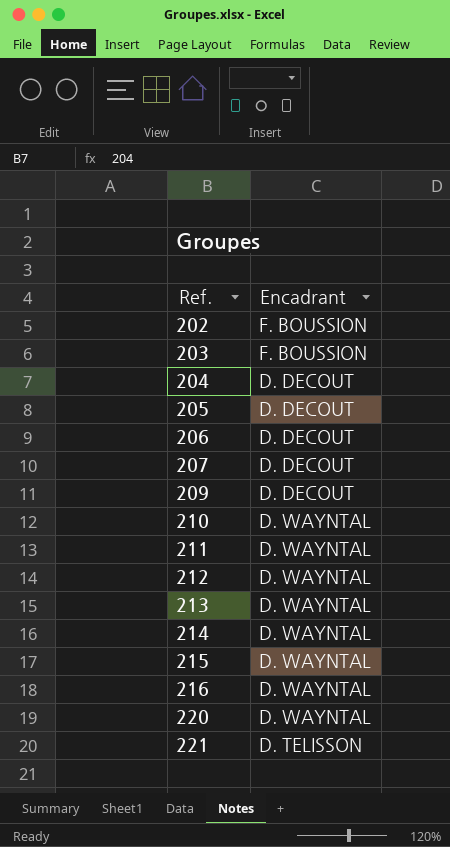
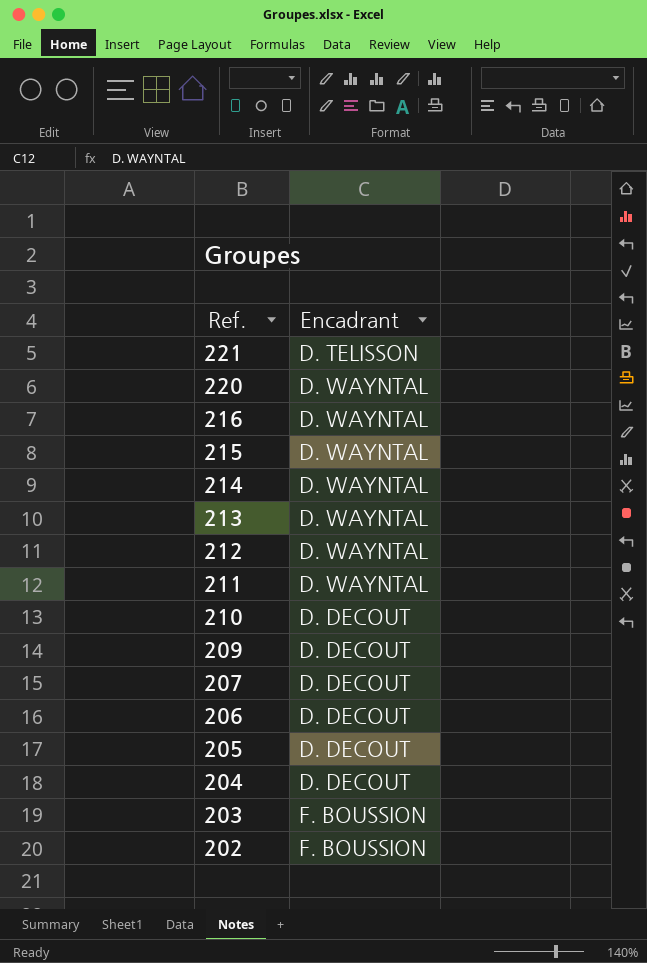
row order: Ref. ascending -> Ref. descending
210 | Encadrant: D. WAYNTAL -> D. DECOUT

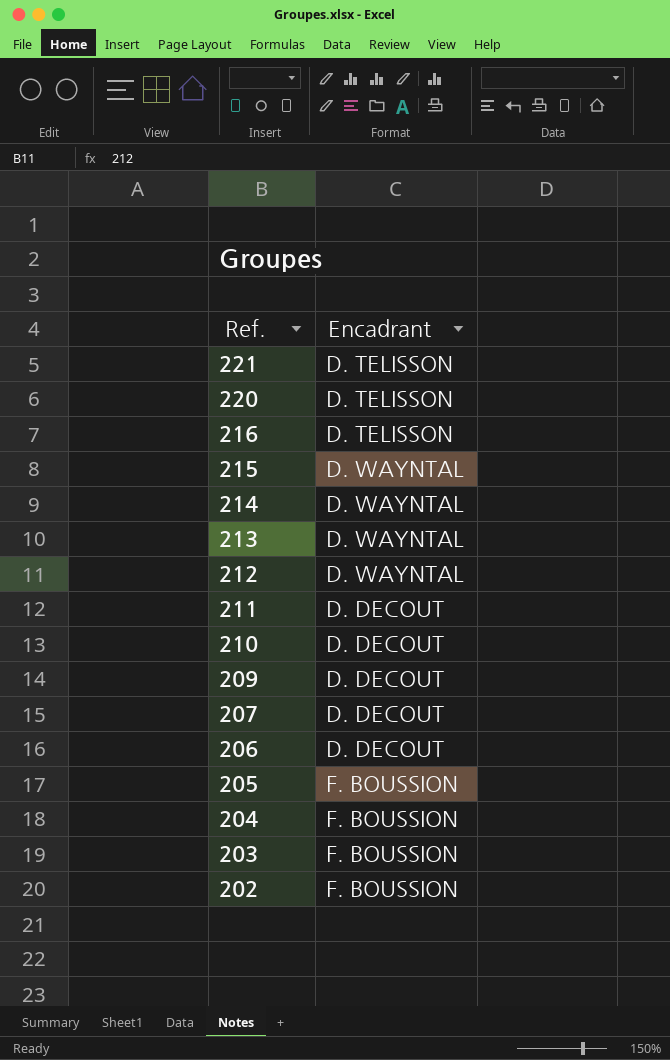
220 | Encadrant: D. WAYNTAL -> D. TELISSON
216 | Encadrant: D. WAYNTAL -> D. TELISSON
211 | Encadrant: D. WAYNTAL -> D. DECOUT
205 | Encadrant: D. DECOUT -> F. BOUSSION
204 | Encadrant: D. DECOUT -> F. BOUSSION

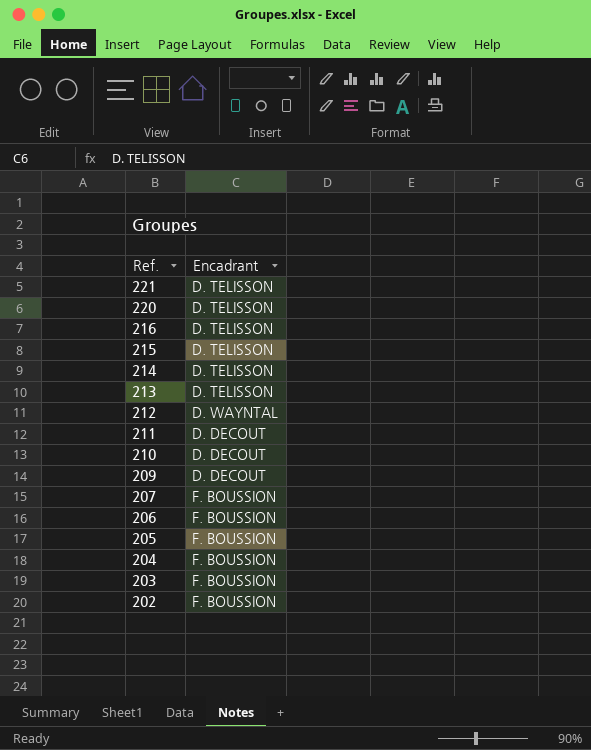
215 | Encadrant: D. WAYNTAL -> D. TELISSON
214 | Encadrant: D. WAYNTAL -> D. TELISSON
213 | Encadrant: D. WAYNTAL -> D. TELISSON
207 | Encadrant: D. DECOUT -> F. BOUSSION
206 | Encadrant: D. DECOUT -> F. BOUSSION

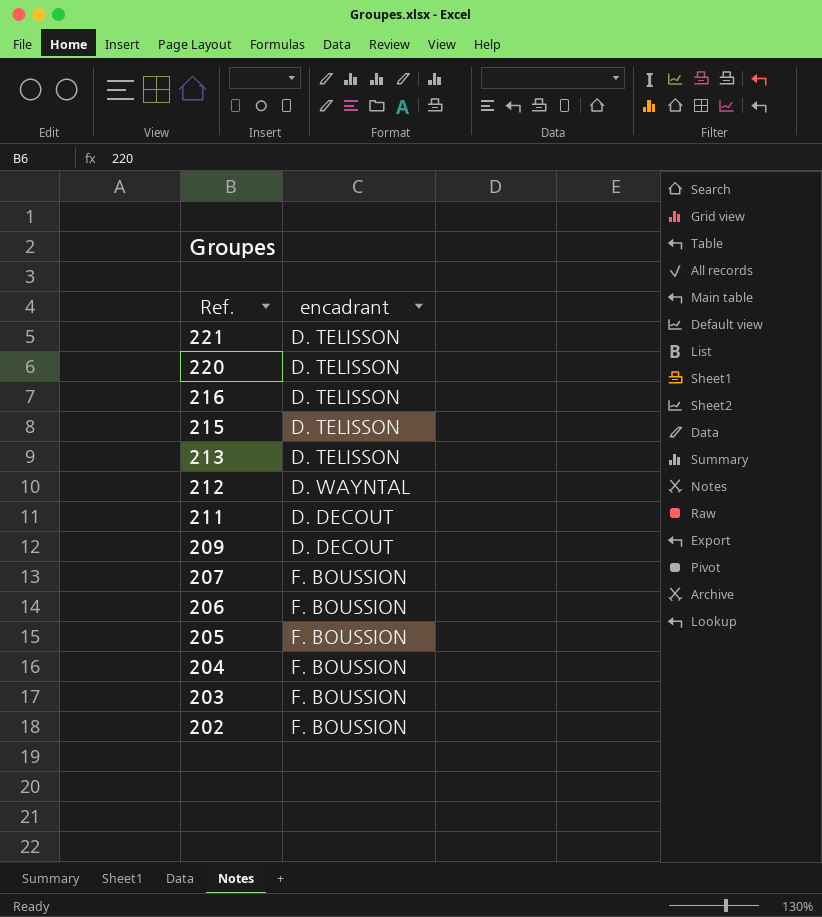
column name: Encadrant -> encadrant
row 214: D. TELISSON -> none
row 210: D. DECOUT -> none

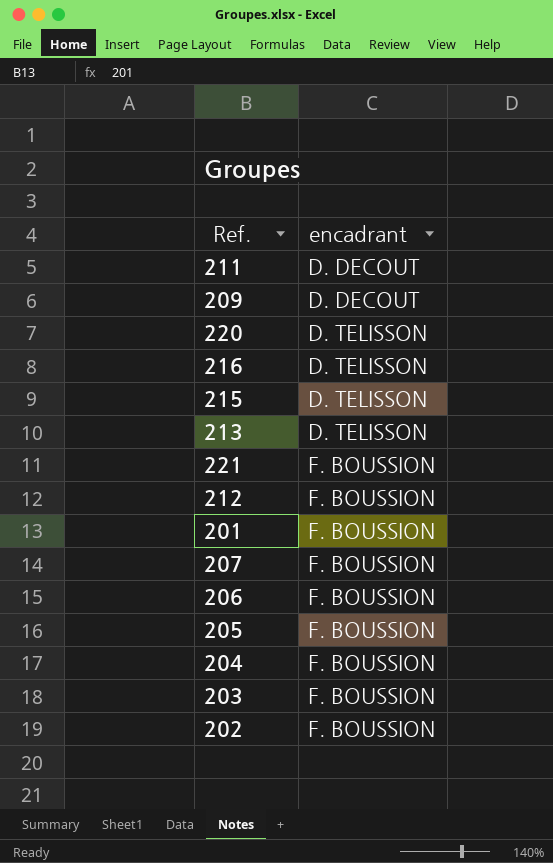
row order: Ref. descending -> encadrant ascending
221 | encadrant: D. TELISSON -> F. BOUSSION
212 | encadrant: D. WAYNTAL -> F. BOUSSION
row 201: none -> F. BOUSSION

